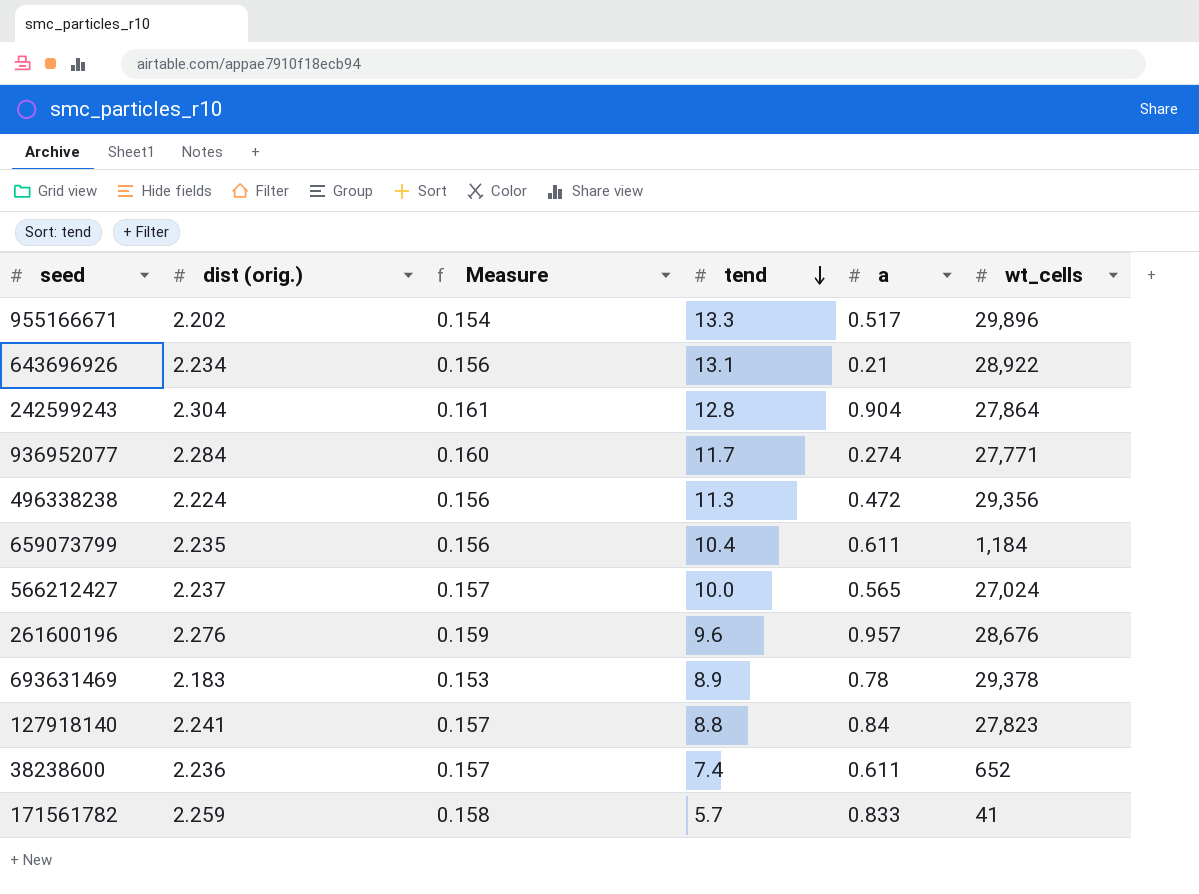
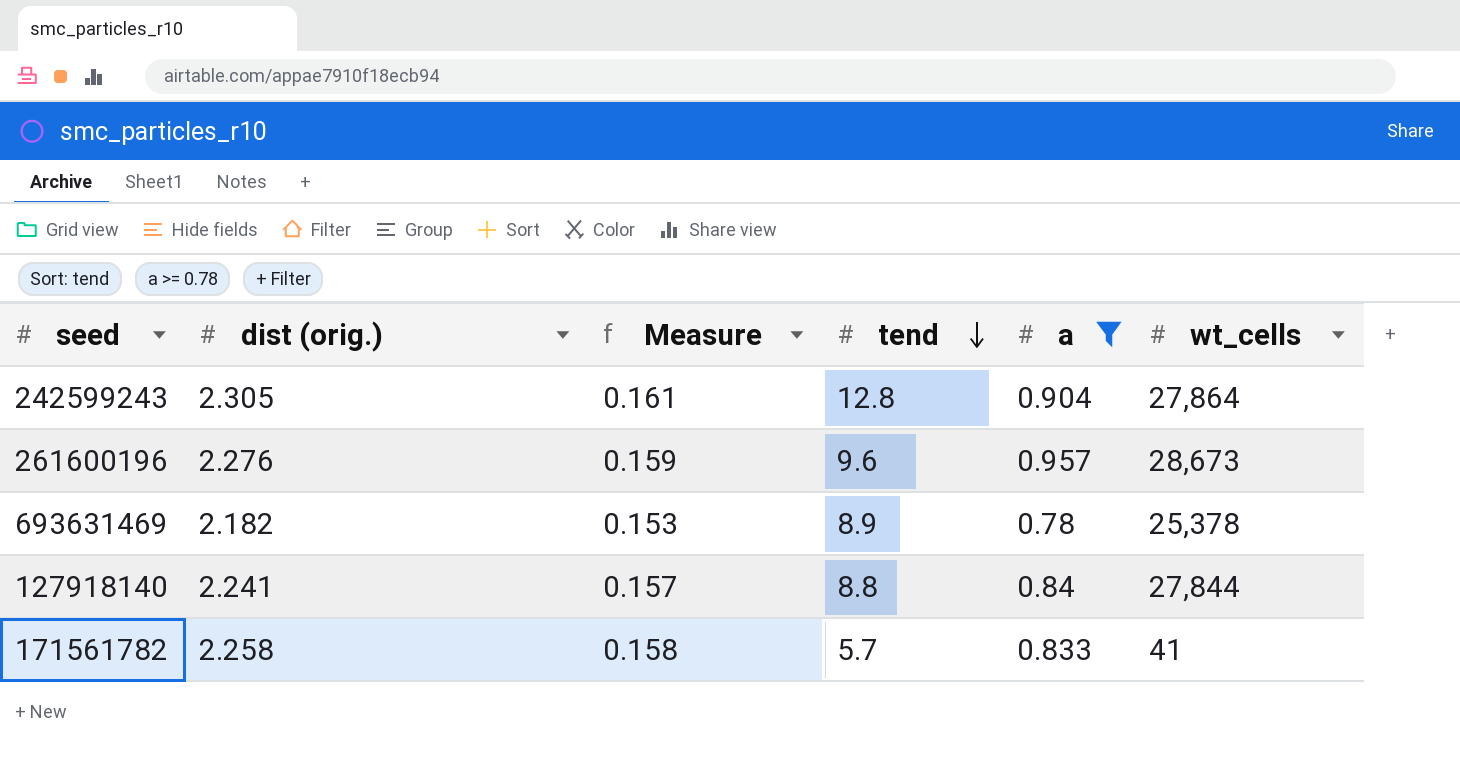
filter: none -> a >= 0.78
242599243 | dist (orig.): 2.304 -> 2.305
261600196 | wt_cells: 28,676 -> 28,673
693631469 | dist (orig.): 2.183 -> 2.182
693631469 | wt_cells: 29,378 -> 25,378
127918140 | wt_cells: 27,823 -> 27,844
171561782 | dist (orig.): 2.259 -> 2.258

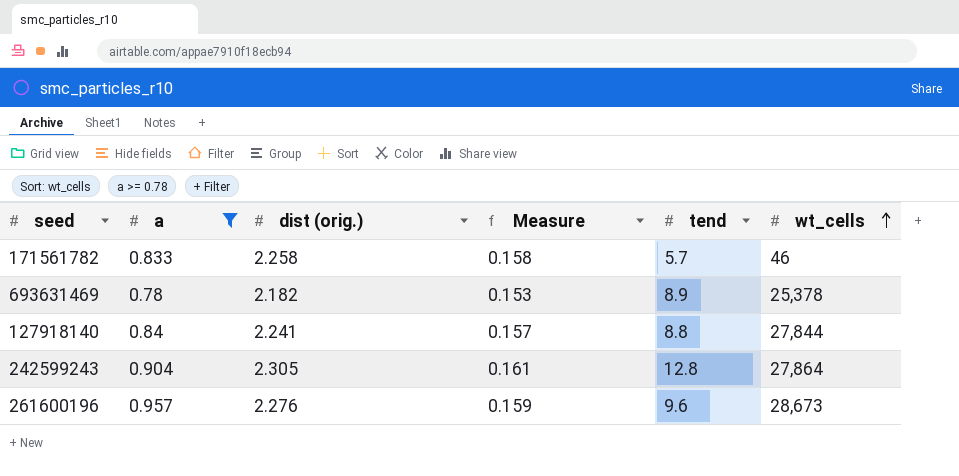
row order: tend descending -> wt_cells ascending
column a | position: 5 -> 2
171561782 | wt_cells: 41 -> 46

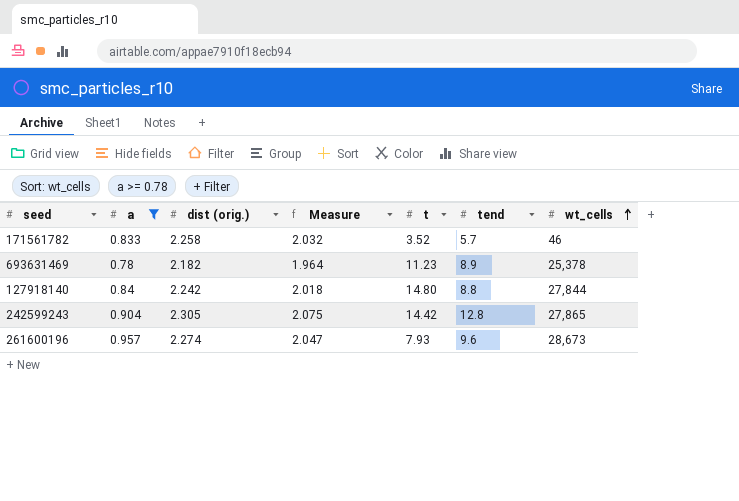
column Measure | formula: [dist (orig.)] * 0.07 -> [dist (orig.)] * 0.9
column t | position: none -> 5
127918140 | dist (orig.): 2.241 -> 2.242
242599243 | wt_cells: 27,864 -> 27,865
261600196 | dist (orig.): 2.276 -> 2.274

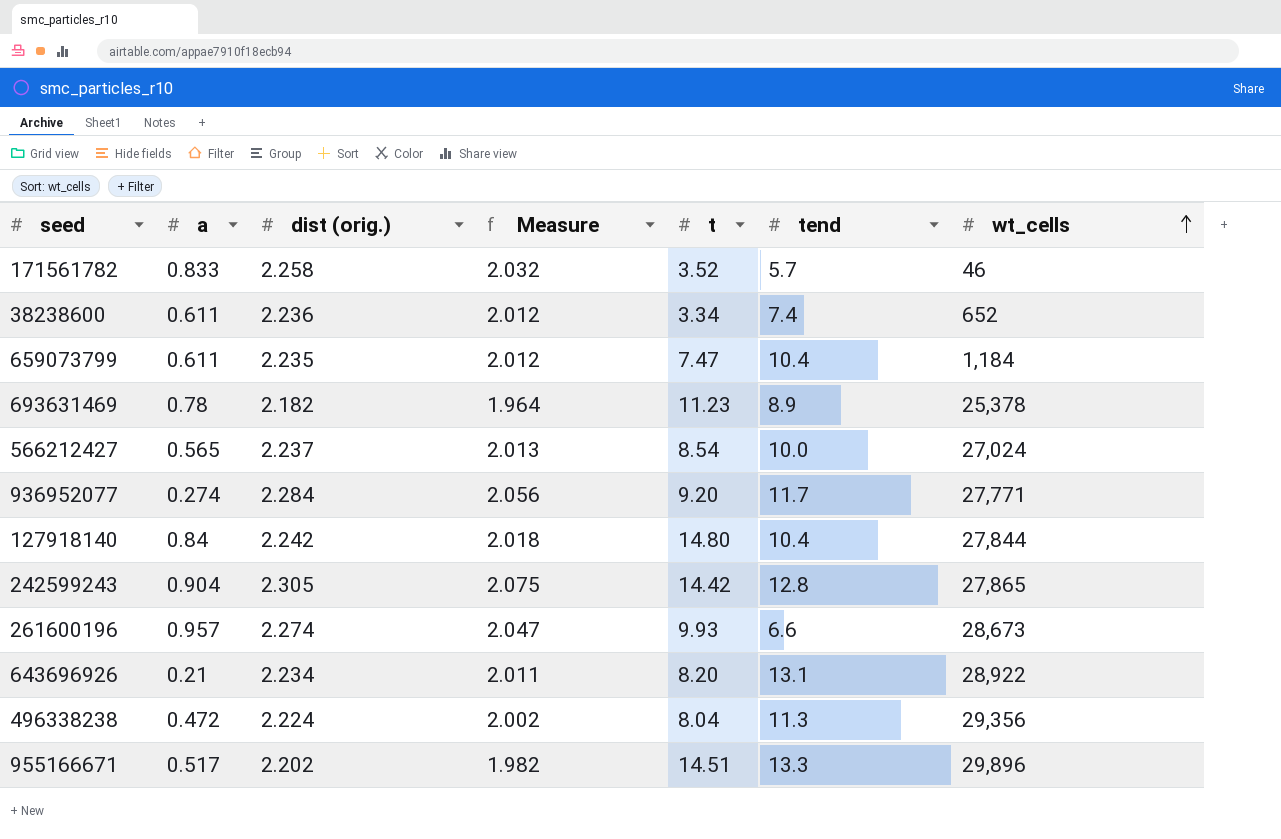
filter: a >= 0.78 -> none
127918140 | tend: 8.8 -> 10.4
261600196 | t: 7.93 -> 9.93
261600196 | tend: 9.6 -> 6.6

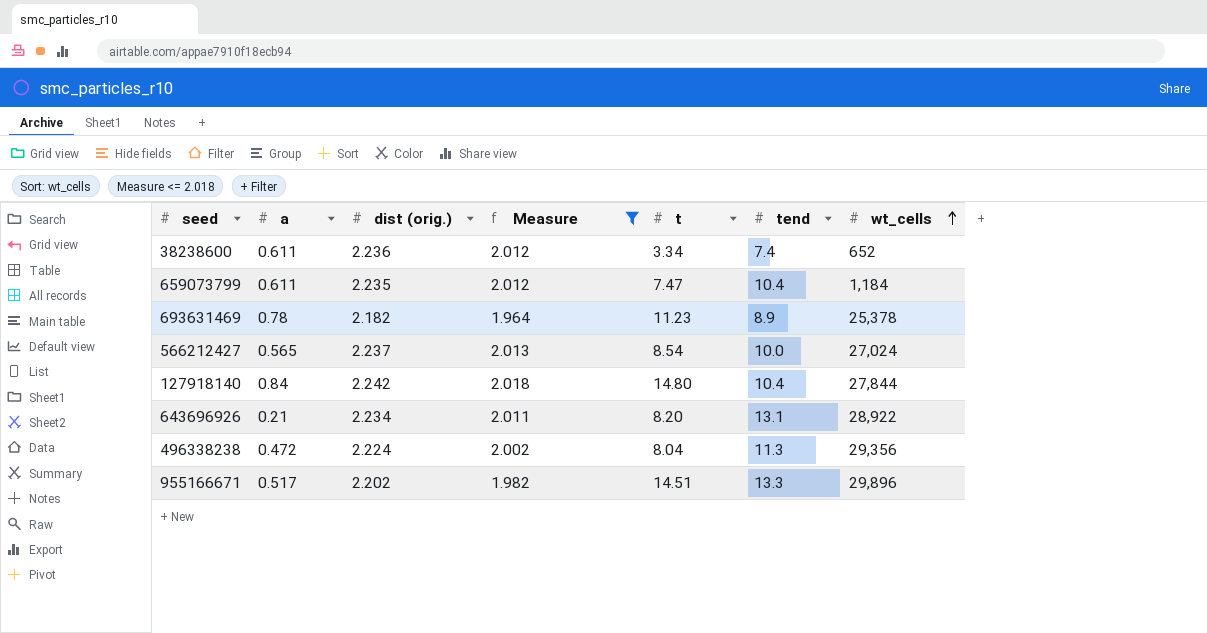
filter: none -> Measure <= 2.018

